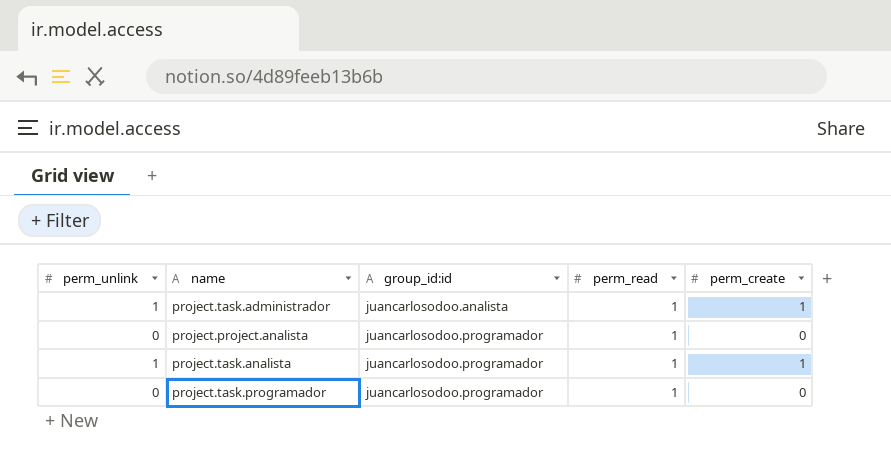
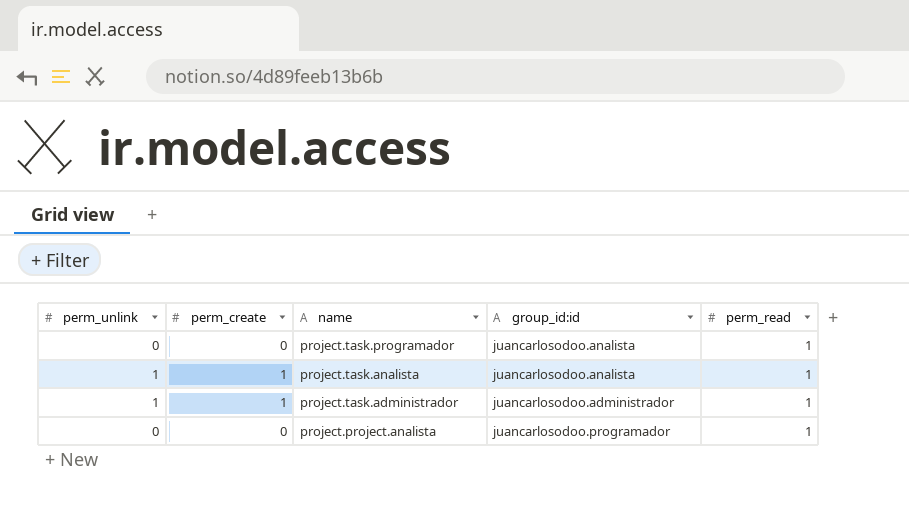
row order: group_id:id ascending -> name descending
column perm_create | position: 5 -> 2
project.task.programador | group_id:id: juancarlosodoo.programador -> juancarlosodoo.analista
project.task.analista | group_id:id: juancarlosodoo.programador -> juancarlosodoo.analista
project.task.administrador | group_id:id: juancarlosodoo.analista -> juancarlosodoo.administrador

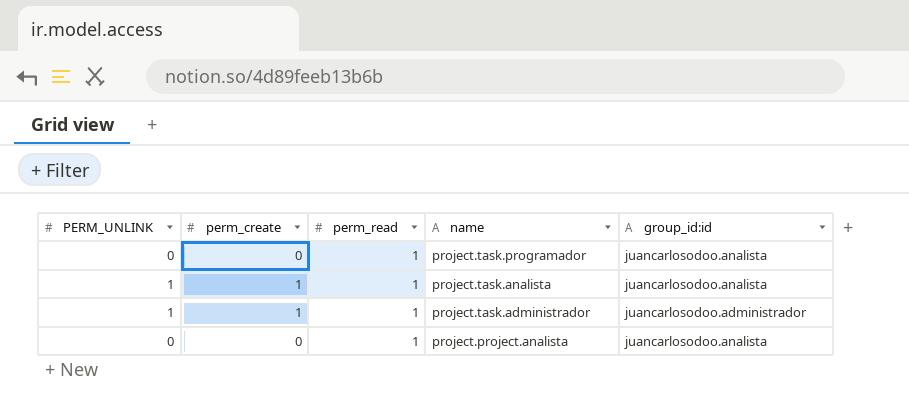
column name: perm_unlink -> PERM_UNLINK
column perm_read | position: 5 -> 3
project.project.analista | group_id:id: juancarlosodoo.programador -> juancarlosodoo.analista

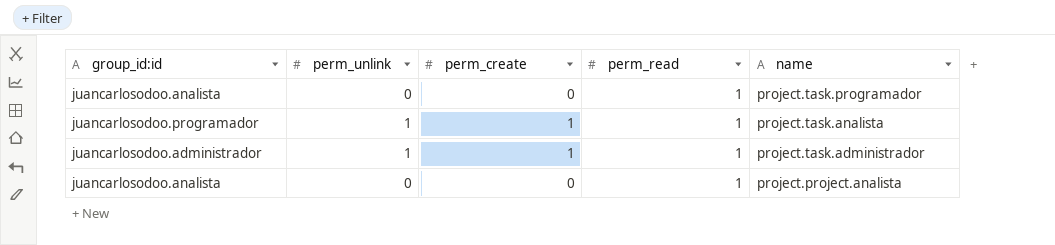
column group_id:id | position: 5 -> 1
column name: PERM_UNLINK -> perm_unlink
project.task.analista | group_id:id: juancarlosodoo.analista -> juancarlosodoo.programador

